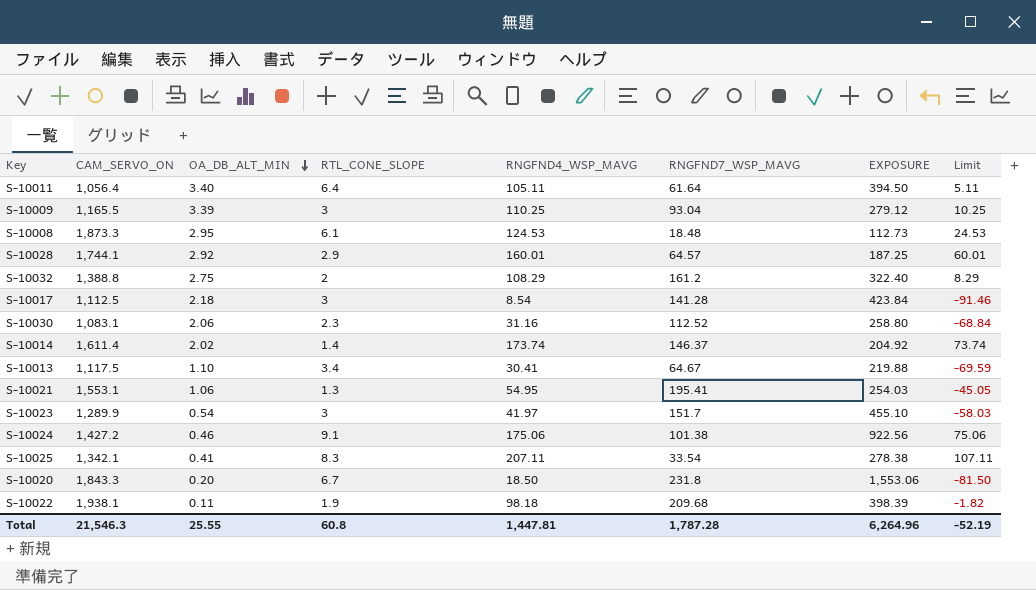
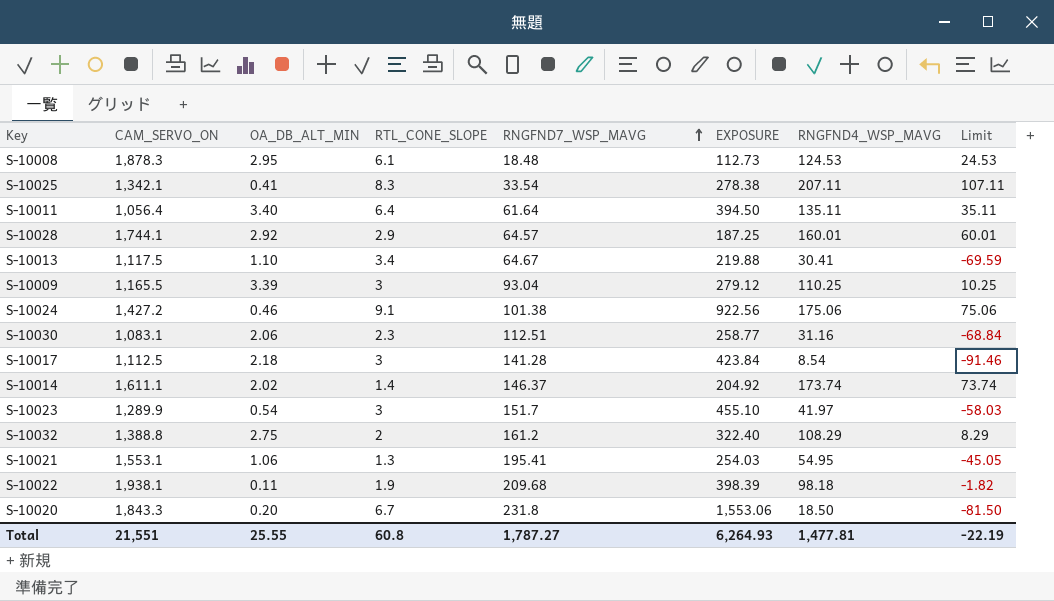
row order: OA_DB_ALT_MIN descending -> RNGFND7_WSP_MAVG ascending
column RNGFND4_WSP_MAVG | position: 5 -> 7
S-10008 | CAM_SERVO_ON: 1,873.3 -> 1,878.3
S-10011 | RNGFND4_WSP_MAVG: 105.11 -> 135.11
S-10011 | Limit: 5.11 -> 35.11
S-10030 | RNGFND7_WSP_MAVG: 112.52 -> 112.51
S-10030 | EXPOSURE: 258.80 -> 258.77
S-10014 | CAM_SERVO_ON: 1,611.4 -> 1,611.1
Total | CAM_SERVO_ON: 21,546.3 -> 21,551
Total | RNGFND7_WSP_MAVG: 1,787.28 -> 1,787.27
Total | EXPOSURE: 6,264.96 -> 6,264.93
Total | RNGFND4_WSP_MAVG: 1,447.81 -> 1,477.81
Total | Limit: -52.19 -> -22.19

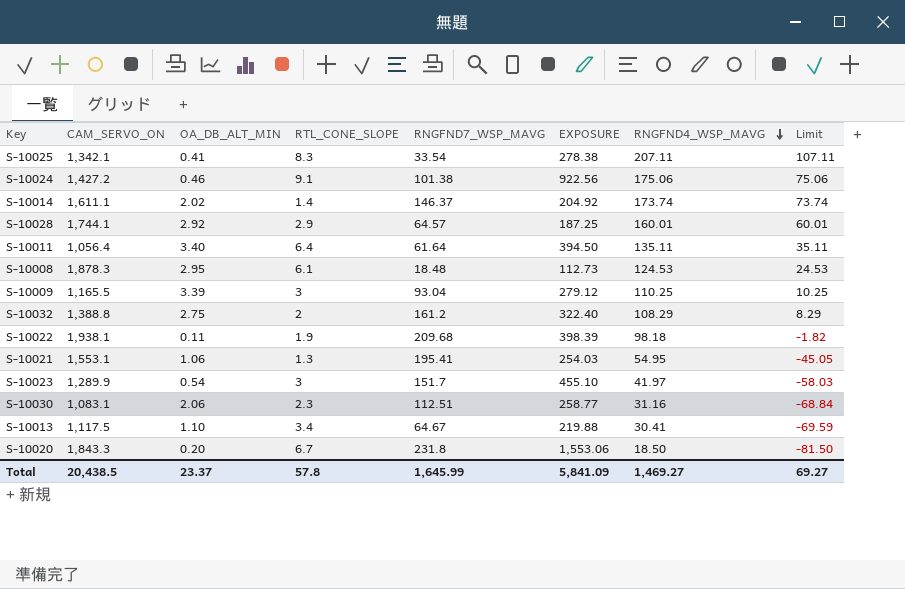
row order: RNGFND7_WSP_MAVG ascending -> RNGFND4_WSP_MAVG descending
row S-10017: 1,112.5 | 2.18 | 3 | 141.28 | 423.84 | 8.54 | -91.46 -> none
Total | CAM_SERVO_ON: 21,551 -> 20,438.5
Total | OA_DB_ALT_MIN: 25.55 -> 23.37
Total | RTL_CONE_SLOPE: 60.8 -> 57.8
Total | RNGFND7_WSP_MAVG: 1,787.27 -> 1,645.99
Total | EXPOSURE: 6,264.93 -> 5,841.09
Total | RNGFND4_WSP_MAVG: 1,477.81 -> 1,469.27
Total | Limit: -22.19 -> 69.27

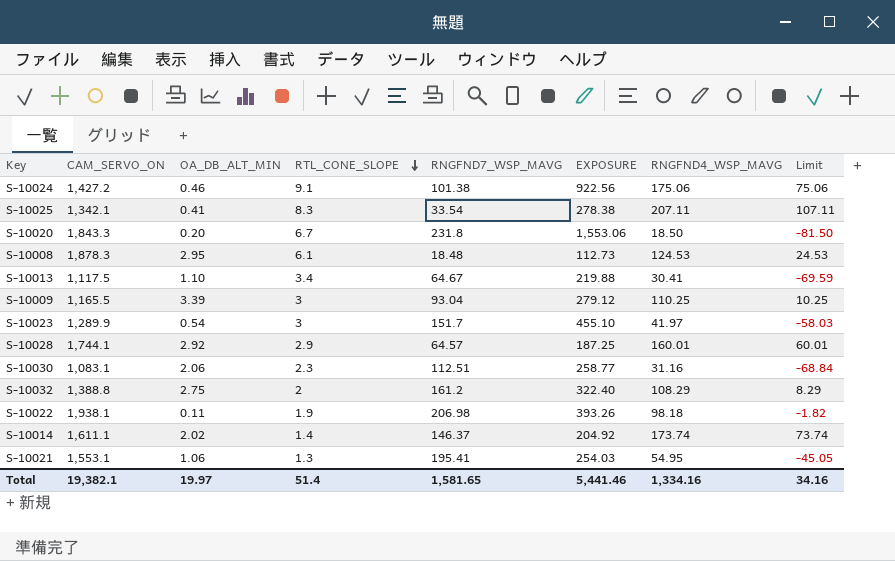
row order: RNGFND4_WSP_MAVG descending -> RTL_CONE_SLOPE descending
row S-10011: 1,056.4 | 3.40 | 6.4 | 61.64 | 394.50 | 135.11 | 35.11 -> none
S-10022 | RNGFND7_WSP_MAVG: 209.68 -> 206.98
S-10022 | EXPOSURE: 398.39 -> 393.26
Total | CAM_SERVO_ON: 20,438.5 -> 19,382.1
Total | OA_DB_ALT_MIN: 23.37 -> 19.97
Total | RTL_CONE_SLOPE: 57.8 -> 51.4
Total | RNGFND7_WSP_MAVG: 1,645.99 -> 1,581.65
Total | EXPOSURE: 5,841.09 -> 5,441.46
Total | RNGFND4_WSP_MAVG: 1,469.27 -> 1,334.16
Total | Limit: 69.27 -> 34.16

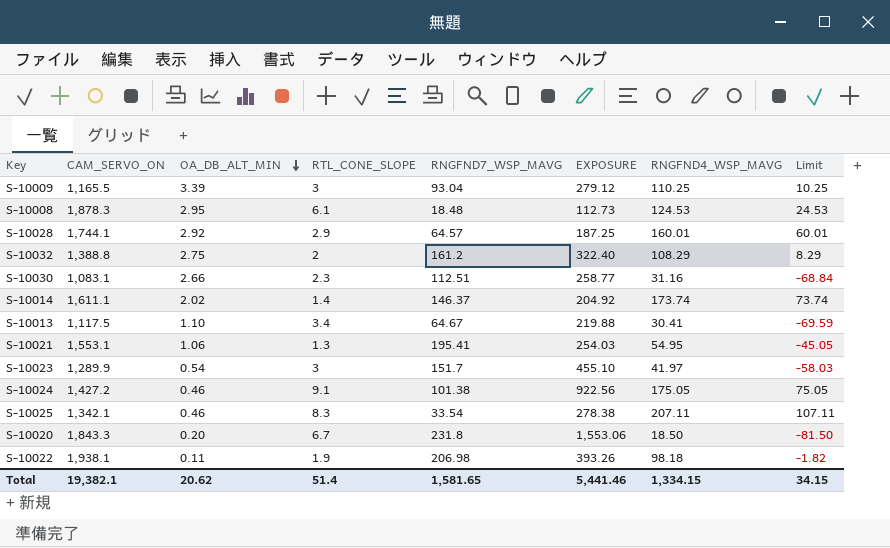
row order: RTL_CONE_SLOPE descending -> OA_DB_ALT_MIN descending
S-10030 | OA_DB_ALT_MIN: 2.06 -> 2.66
S-10024 | RNGFND4_WSP_MAVG: 175.06 -> 175.05
S-10024 | Limit: 75.06 -> 75.05
S-10025 | OA_DB_ALT_MIN: 0.41 -> 0.46
Total | OA_DB_ALT_MIN: 19.97 -> 20.62
Total | RNGFND4_WSP_MAVG: 1,334.16 -> 1,334.15
Total | Limit: 34.16 -> 34.15

